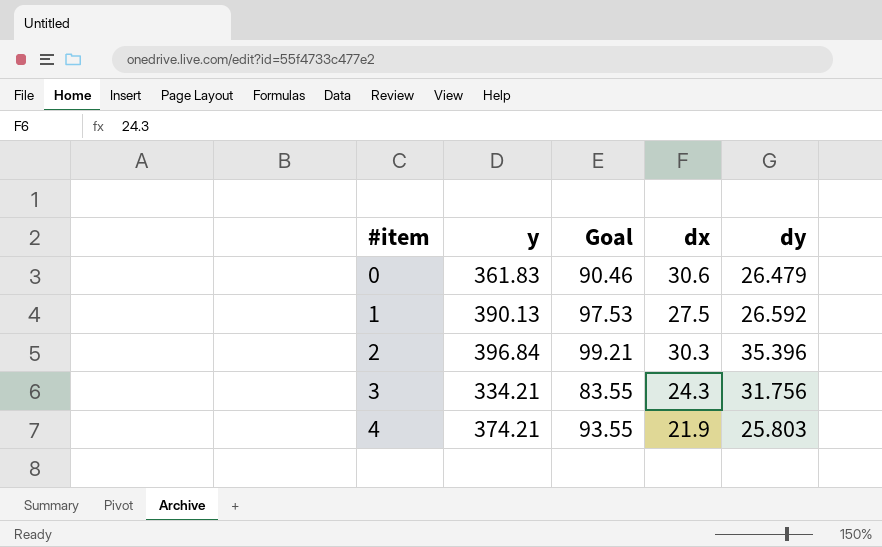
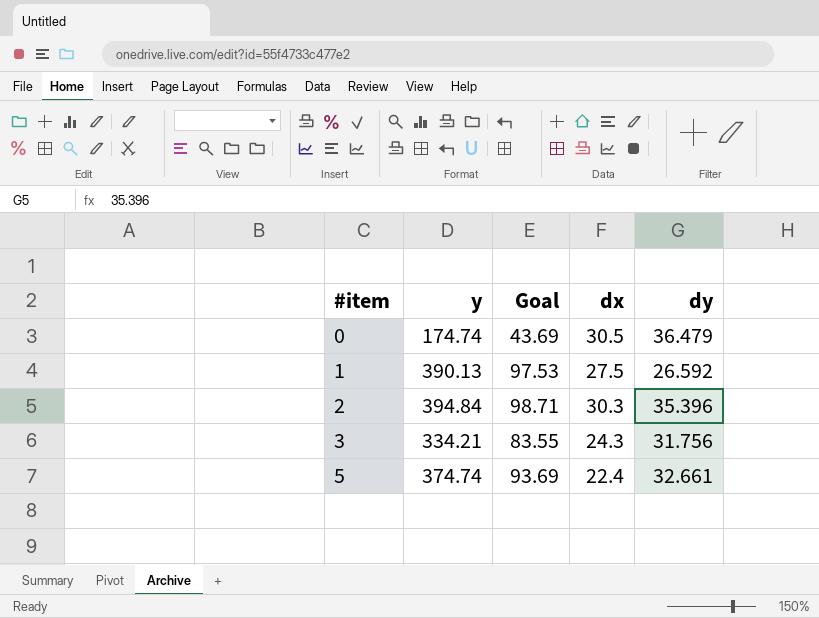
row 4: 374.21 | 93.55 | 21.9 | 25.803 -> none
0 | y: 361.83 -> 174.74
0 | Goal: 90.46 -> 43.69
0 | dx: 30.6 -> 30.5
0 | dy: 26.479 -> 36.479
2 | y: 396.84 -> 394.84
2 | Goal: 99.21 -> 98.71
row 5: none -> 374.74 | 93.69 | 22.4 | 32.661

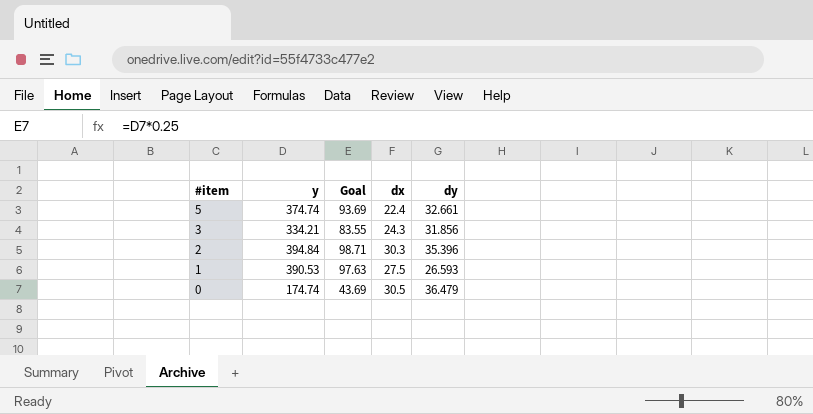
row order: #item ascending -> #item descending
3 | dy: 31.756 -> 31.856
1 | y: 390.13 -> 390.53
1 | Goal: 97.53 -> 97.63
1 | dy: 26.592 -> 26.593

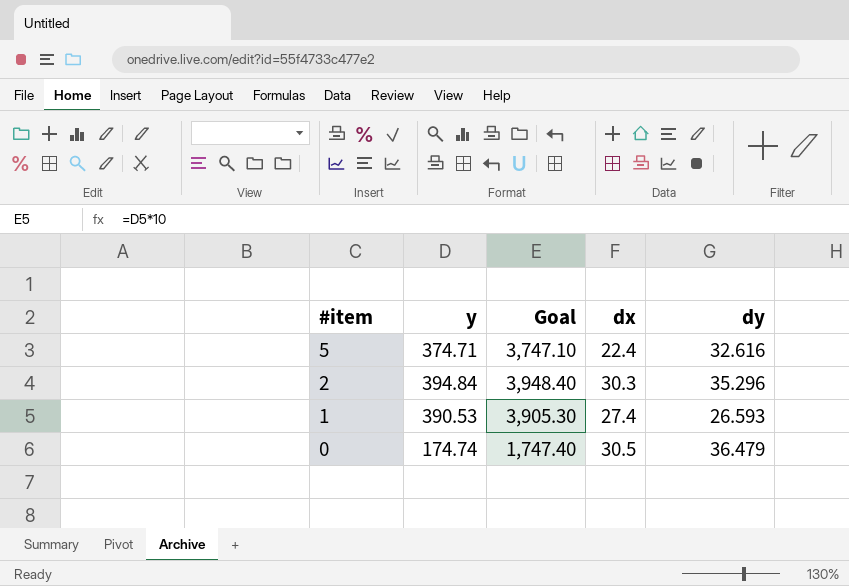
column Goal | formula: [y] * 0.25 -> [y] * 10
row 3: 334.21 | 83.55 | 24.3 | 31.856 -> none
5 | y: 374.74 -> 374.71
5 | dy: 32.661 -> 32.616
2 | dy: 35.396 -> 35.296
1 | dx: 27.5 -> 27.4

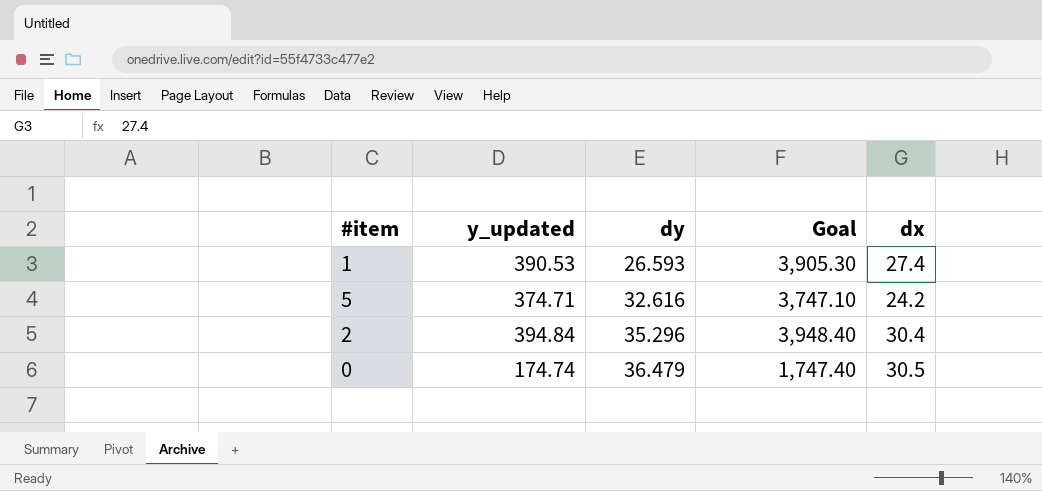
row order: #item descending -> dy ascending
column name: y -> y_updated
column dy | position: 5 -> 3
5 | dx: 22.4 -> 24.2
2 | dx: 30.3 -> 30.4

